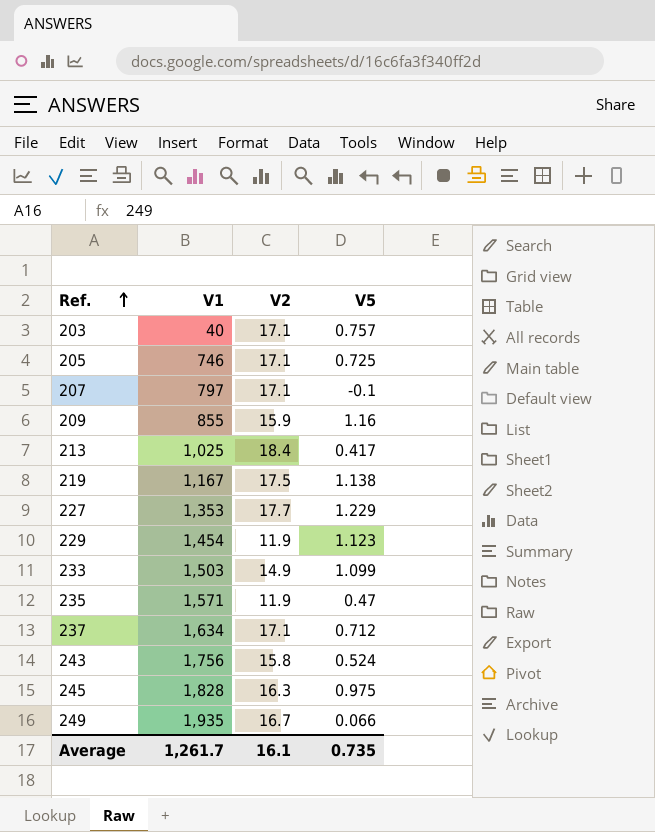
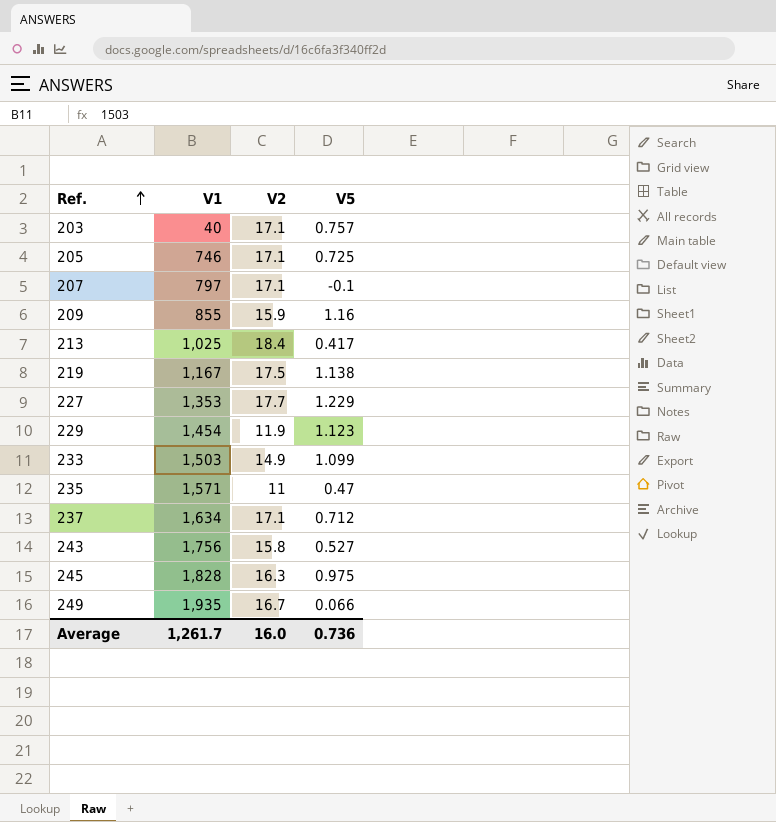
235 | V2: 11.9 -> 11
243 | V5: 0.524 -> 0.527
Average | V2: 16.1 -> 16.0
Average | V5: 0.735 -> 0.736

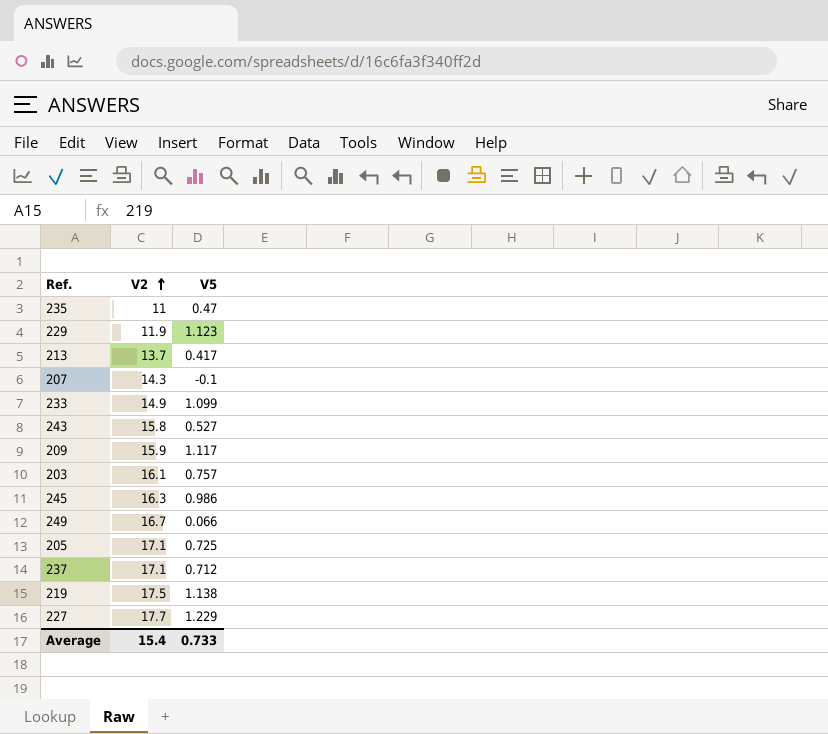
row order: Ref. ascending -> V2 ascending
column V1 | position: 2 -> none
213 | V2: 18.4 -> 13.7
207 | V2: 17.1 -> 14.3
209 | V5: 1.16 -> 1.117
203 | V2: 17.1 -> 16.1
245 | V5: 0.975 -> 0.986
Average | V2: 16.0 -> 15.4
Average | V5: 0.736 -> 0.733

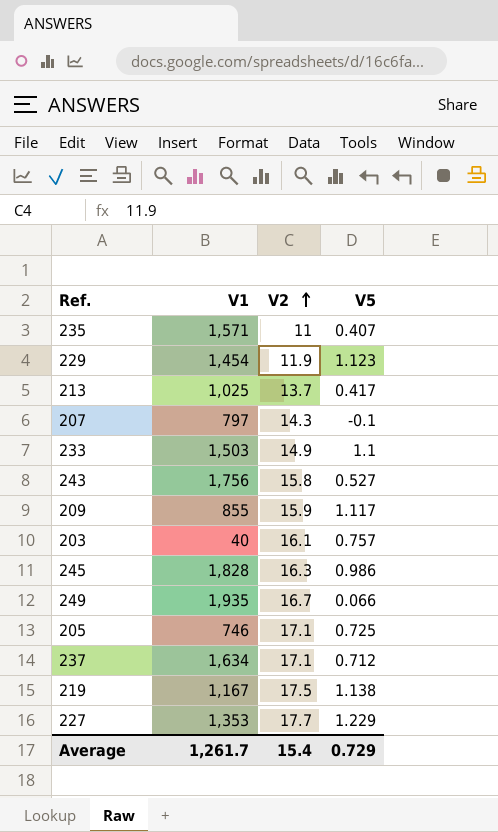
column V1 | position: none -> 2
235 | V5: 0.47 -> 0.407
233 | V5: 1.099 -> 1.1
Average | V5: 0.733 -> 0.729

